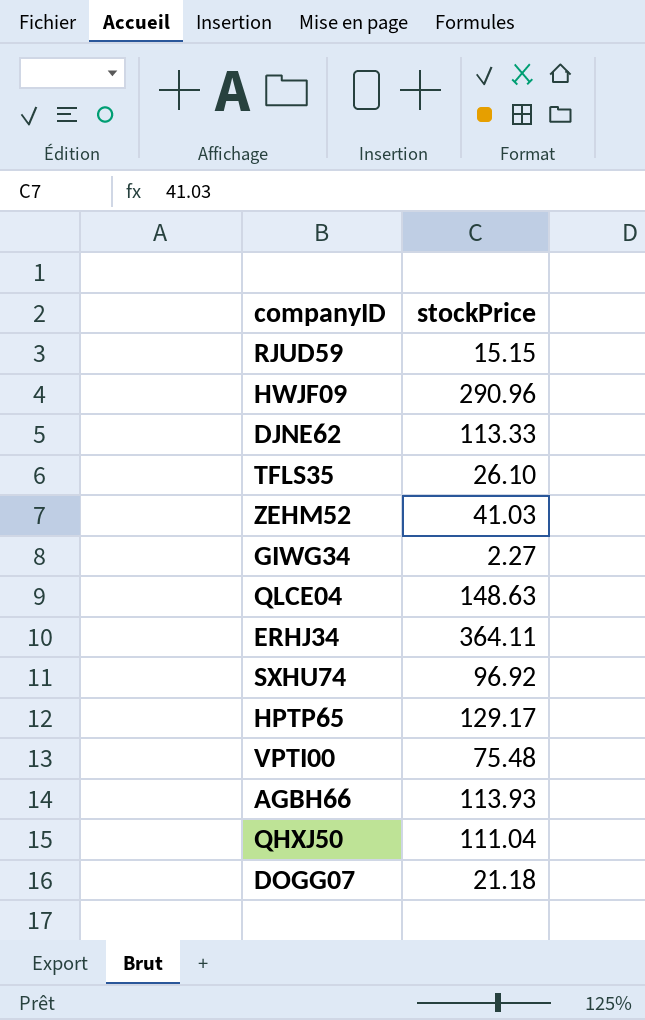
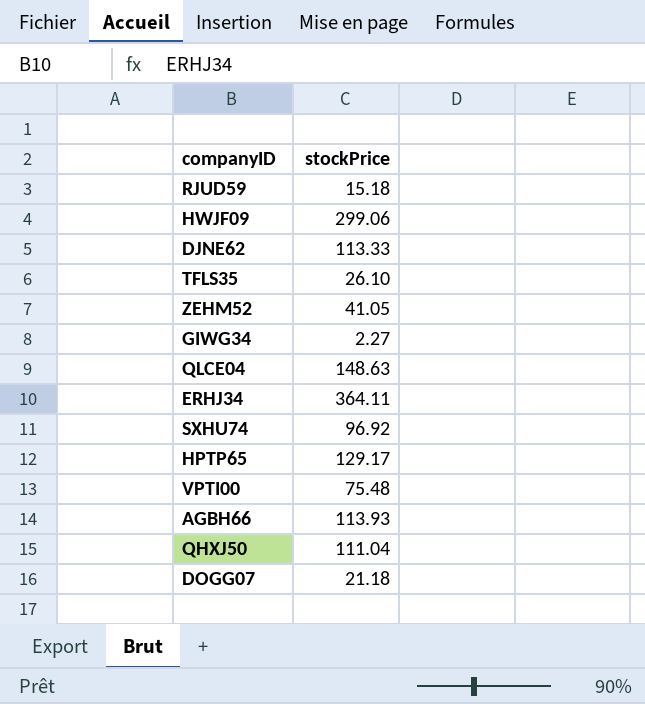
RJUD59 | stockPrice: 15.15 -> 15.18
HWJF09 | stockPrice: 290.96 -> 299.06
ZEHM52 | stockPrice: 41.03 -> 41.05

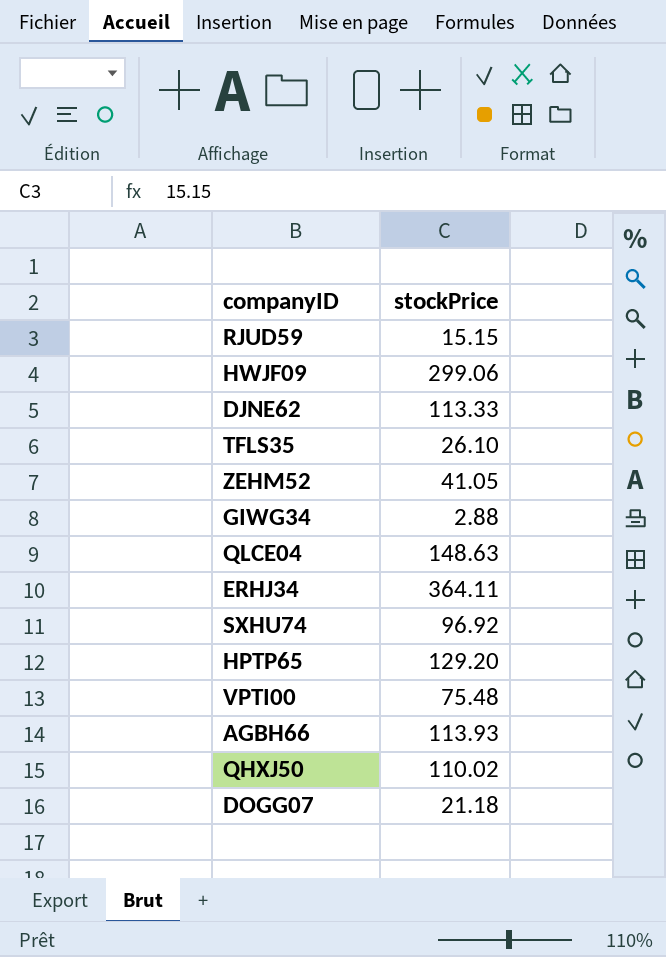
RJUD59 | stockPrice: 15.18 -> 15.15
GIWG34 | stockPrice: 2.27 -> 2.88
HPTP65 | stockPrice: 129.17 -> 129.20
QHXJ50 | stockPrice: 111.04 -> 110.02

